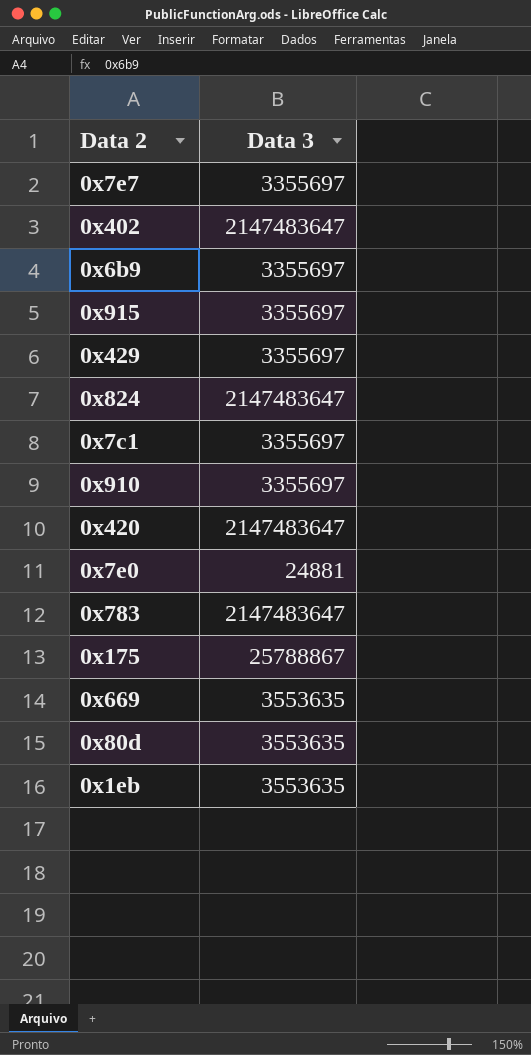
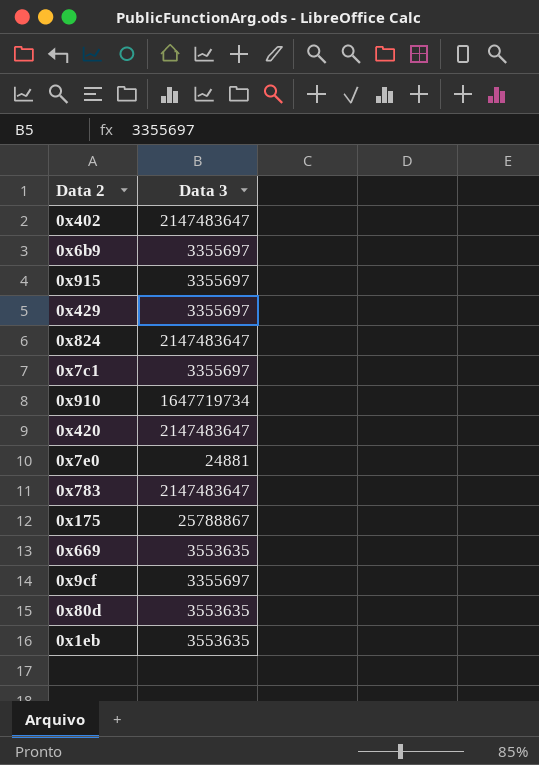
row 0x7e7: 3355697 -> none
0x910 | Data 3: 3355697 -> 1647719734
row 0x9cf: none -> 3355697

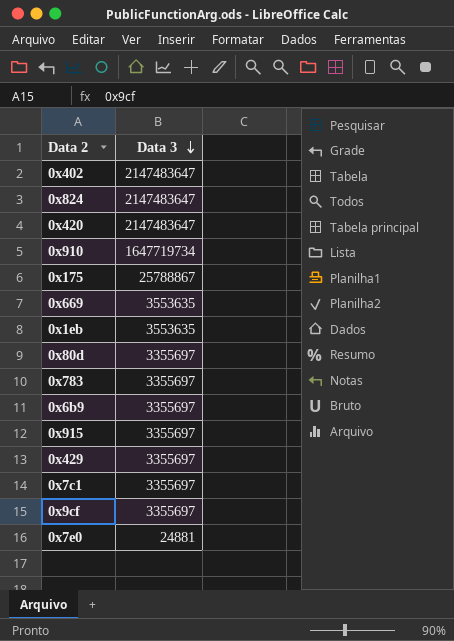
row order: none -> Data 3 descending
0x80d | Data 3: 3553635 -> 3355697
0x783 | Data 3: 2147483647 -> 3355697

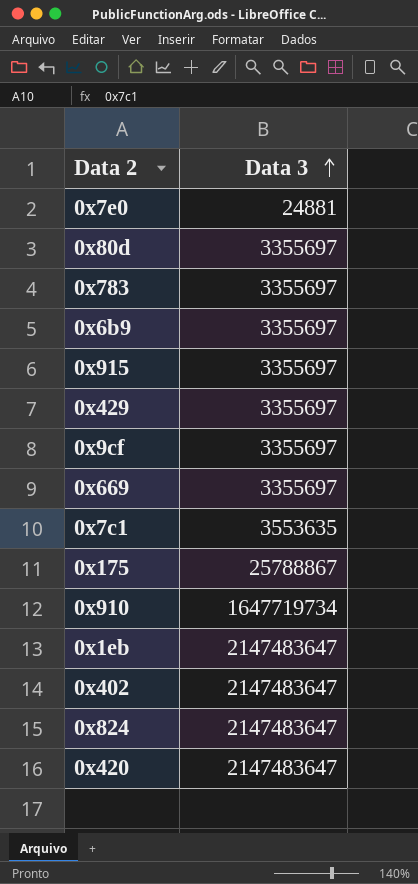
row order: Data 3 descending -> Data 3 ascending
0x669 | Data 3: 3553635 -> 3355697
0x7c1 | Data 3: 3355697 -> 3553635
0x1eb | Data 3: 3553635 -> 2147483647

